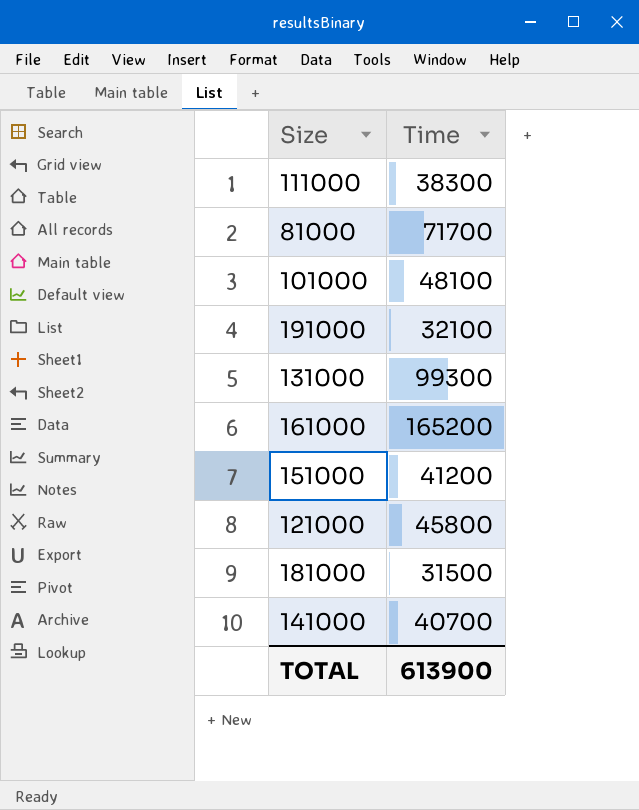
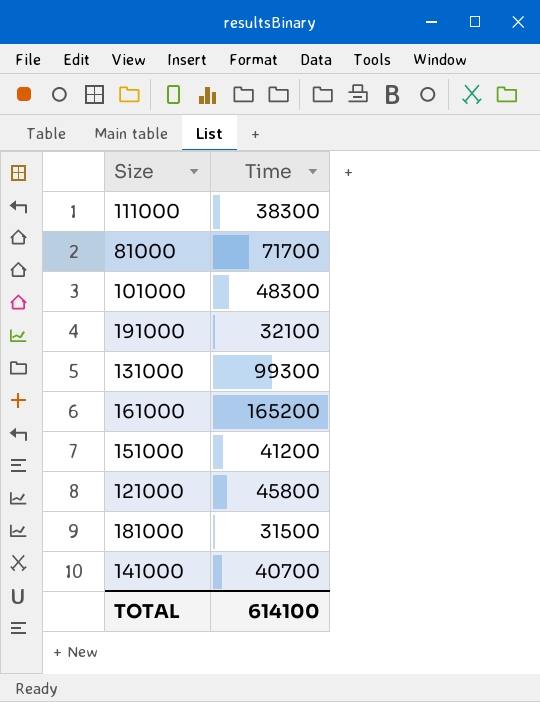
101000 | Time: 48100 -> 48300
TOTAL | Time: 613900 -> 614100

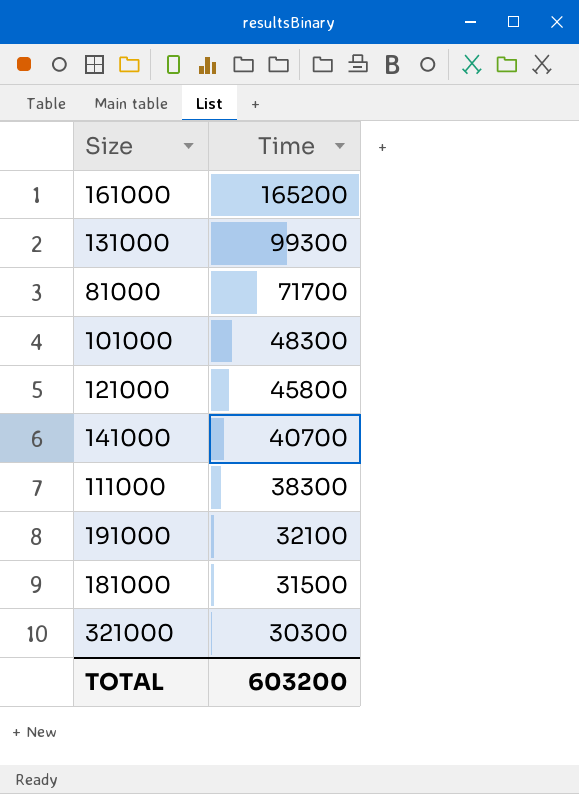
row order: none -> Time descending
row 151000: 41200 -> none
row 321000: none -> 30300
TOTAL | Time: 614100 -> 603200

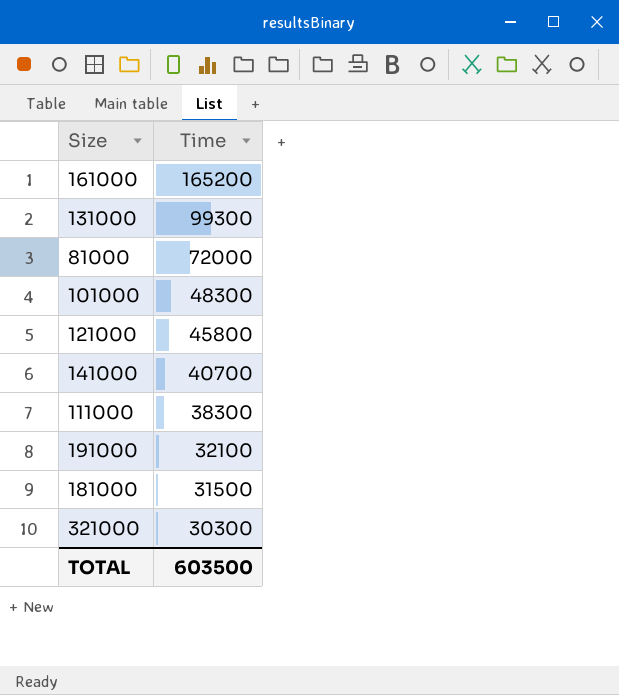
81000 | Time: 71700 -> 72000
TOTAL | Time: 603200 -> 603500

